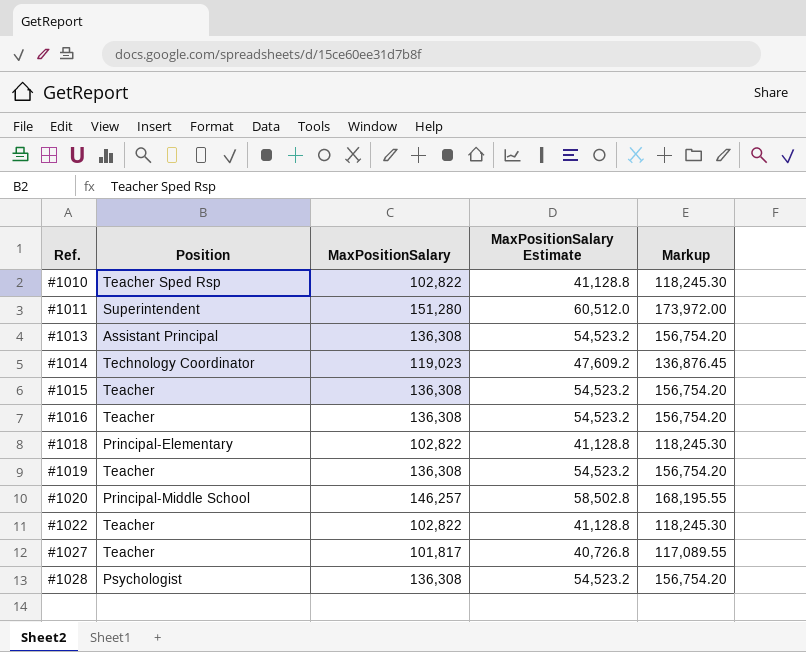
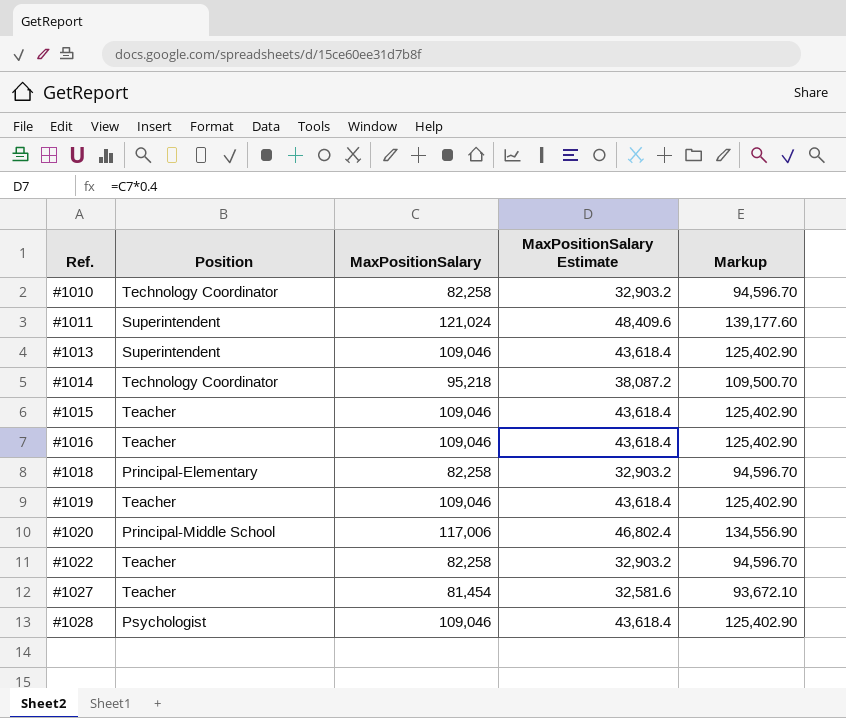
#1010 | Position: Teacher Sped Rsp -> Technology Coordinator
#1010 | MaxPositionSalary: 102,822 -> 82,258
#1010 | MaxPositionSalary Estimate: 41,128.8 -> 32,903.2
#1010 | Markup: 118,245.30 -> 94,596.70
#1011 | MaxPositionSalary: 151,280 -> 121,024
#1011 | MaxPositionSalary Estimate: 60,512.0 -> 48,409.6
#1011 | Markup: 173,972.00 -> 139,177.60
#1013 | Position: Assistant Principal -> Superintendent
#1013 | MaxPositionSalary: 136,308 -> 109,046
#1013 | MaxPositionSalary Estimate: 54,523.2 -> 43,618.4
#1013 | Markup: 156,754.20 -> 125,402.90
#1014 | MaxPositionSalary: 119,023 -> 95,218
#1014 | MaxPositionSalary Estimate: 47,609.2 -> 38,087.2
#1014 | Markup: 136,876.45 -> 109,500.70
#1015 | MaxPositionSalary: 136,308 -> 109,046
#1015 | MaxPositionSalary Estimate: 54,523.2 -> 43,618.4
#1015 | Markup: 156,754.20 -> 125,402.90
#1016 | MaxPositionSalary: 136,308 -> 109,046
#1016 | MaxPositionSalary Estimate: 54,523.2 -> 43,618.4
#1016 | Markup: 156,754.20 -> 125,402.90
#1018 | MaxPositionSalary: 102,822 -> 82,258
#1018 | MaxPositionSalary Estimate: 41,128.8 -> 32,903.2
#1018 | Markup: 118,245.30 -> 94,596.70
#1019 | MaxPositionSalary: 136,308 -> 109,046
#1019 | MaxPositionSalary Estimate: 54,523.2 -> 43,618.4
#1019 | Markup: 156,754.20 -> 125,402.90
#1020 | MaxPositionSalary: 146,257 -> 117,006
#1020 | MaxPositionSalary Estimate: 58,502.8 -> 46,802.4
#1020 | Markup: 168,195.55 -> 134,556.90
#1022 | MaxPositionSalary: 102,822 -> 82,258
#1022 | MaxPositionSalary Estimate: 41,128.8 -> 32,903.2
#1022 | Markup: 118,245.30 -> 94,596.70
#1027 | MaxPositionSalary: 101,817 -> 81,454
#1027 | MaxPositionSalary Estimate: 40,726.8 -> 32,581.6
#1027 | Markup: 117,089.55 -> 93,672.10
#1028 | MaxPositionSalary: 136,308 -> 109,046
#1028 | MaxPositionSalary Estimate: 54,523.2 -> 43,618.4
#1028 | Markup: 156,754.20 -> 125,402.90

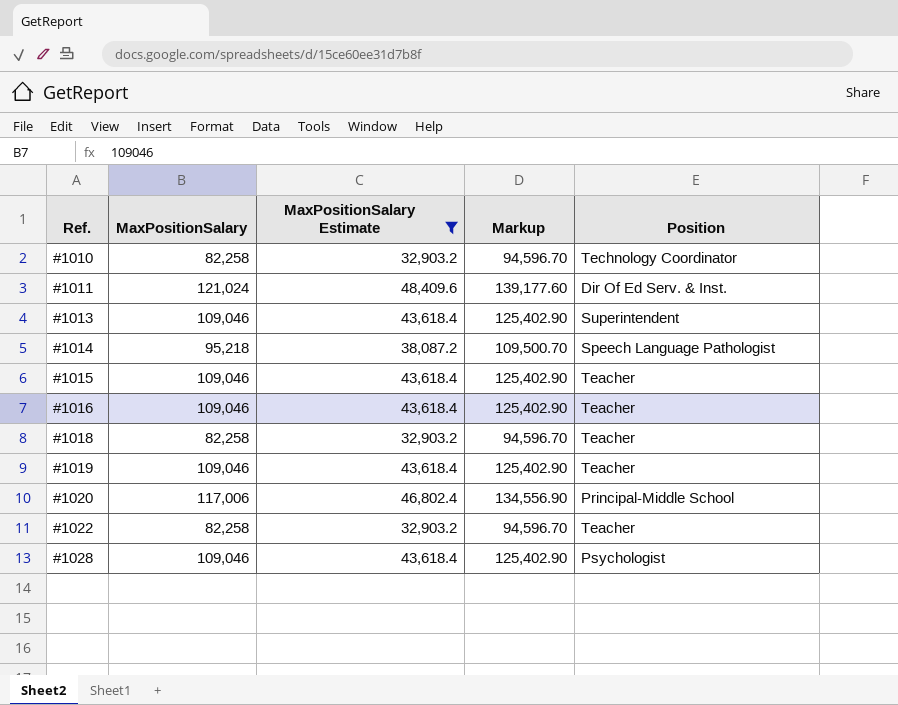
filter: none -> MaxPositionSalary Estimate != 32,581.6
column Position | position: 2 -> 5
#1011 | Position: Superintendent -> Dir Of Ed Serv. & Inst.
#1014 | Position: Technology Coordinator -> Speech Language Pathologist
#1018 | Position: Principal-Elementary -> Teacher

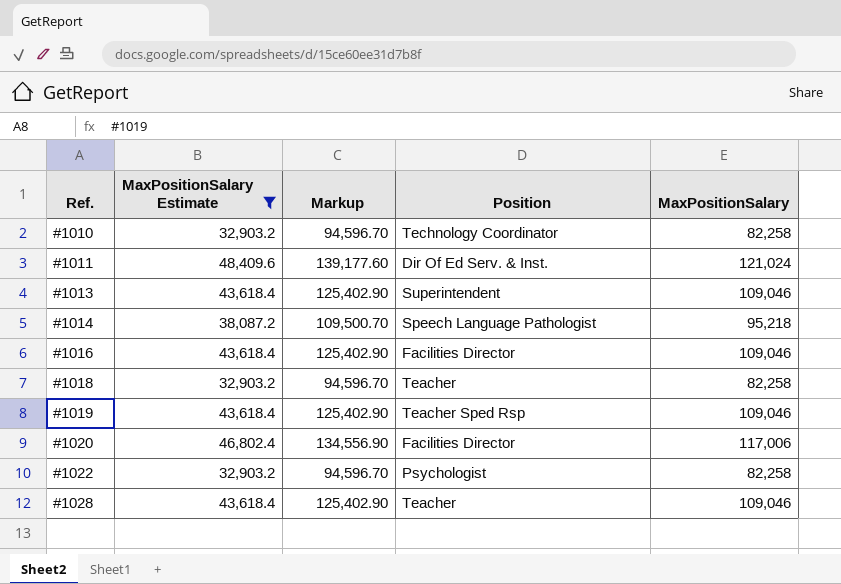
column MaxPositionSalary | position: 2 -> 5
row #1015: 109,046 | 43,618.4 | 125,402.90 | Teacher -> none
#1016 | Position: Teacher -> Facilities Director
#1019 | Position: Teacher -> Teacher Sped Rsp
#1020 | Position: Principal-Middle School -> Facilities Director
#1022 | Position: Teacher -> Psychologist
#1028 | Position: Psychologist -> Teacher

